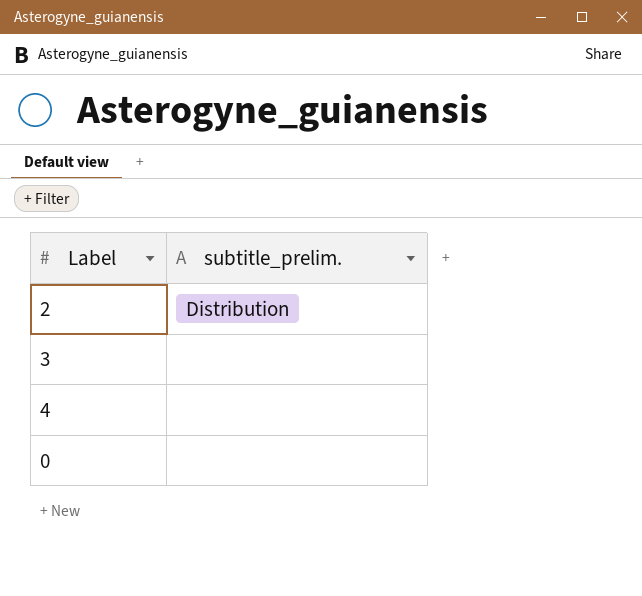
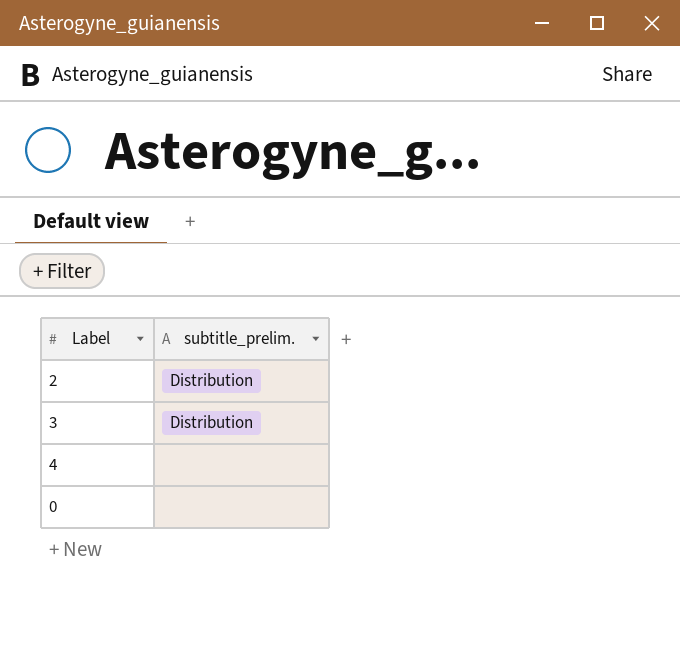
3 | subtitle_prelim.: none -> Distribution

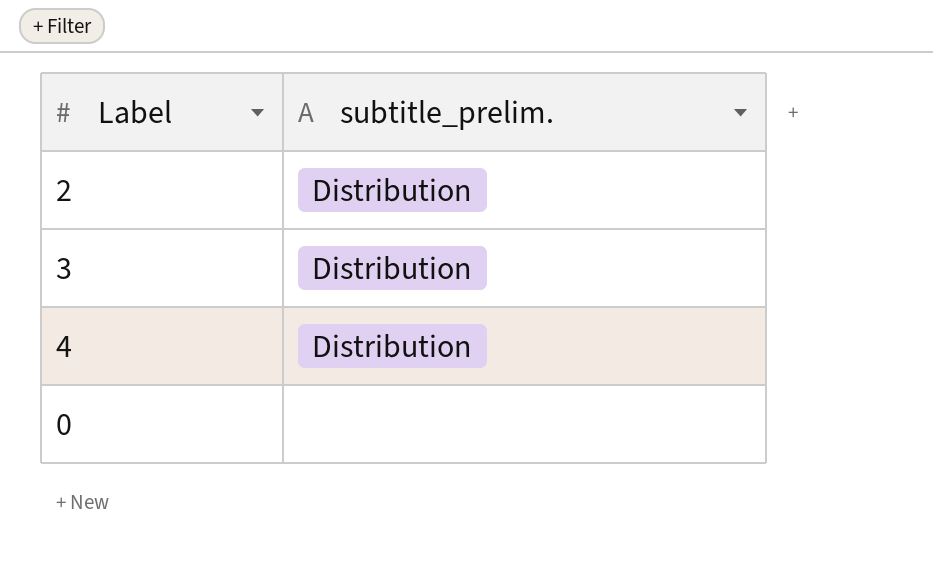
4 | subtitle_prelim.: none -> Distribution

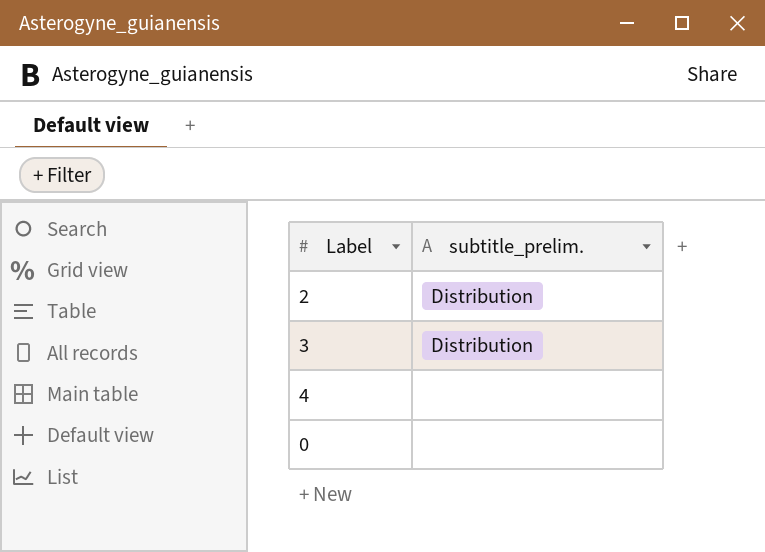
4 | subtitle_prelim.: Distribution -> none

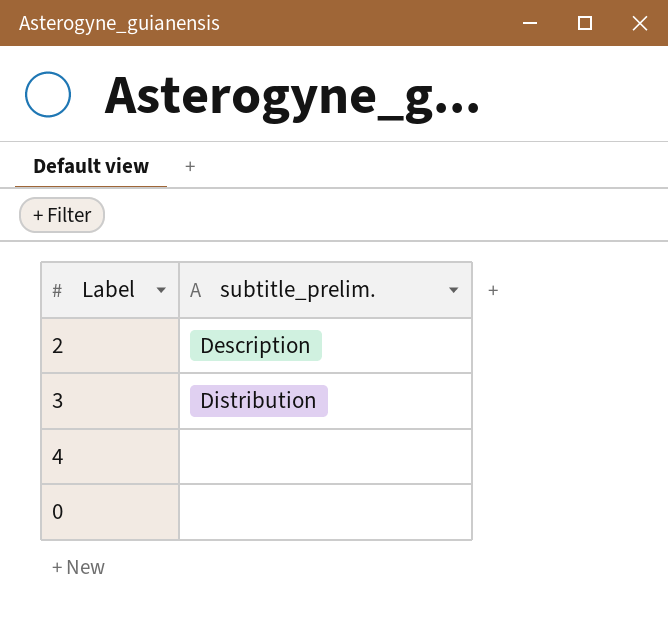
2 | subtitle_prelim.: Distribution -> Description

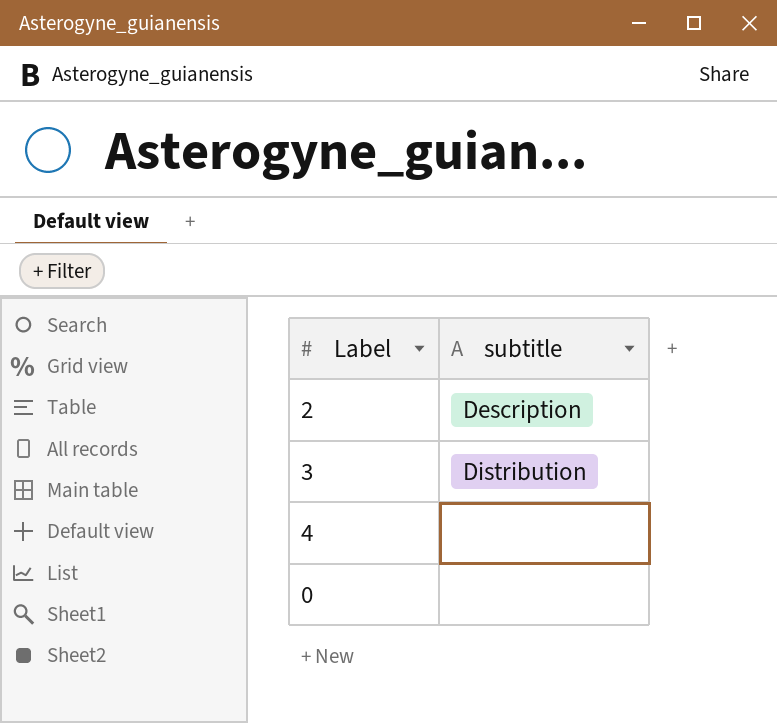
column name: subtitle_prelim. -> subtitle

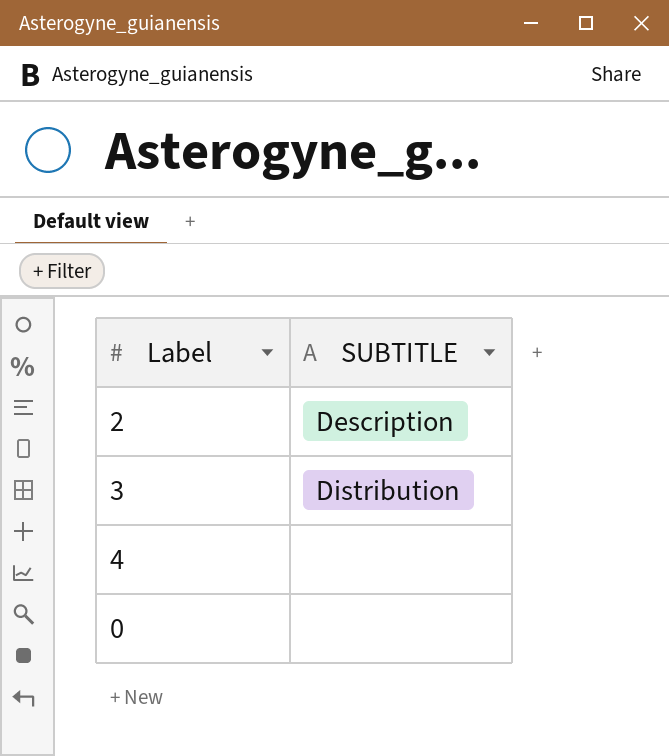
column name: subtitle -> SUBTITLE

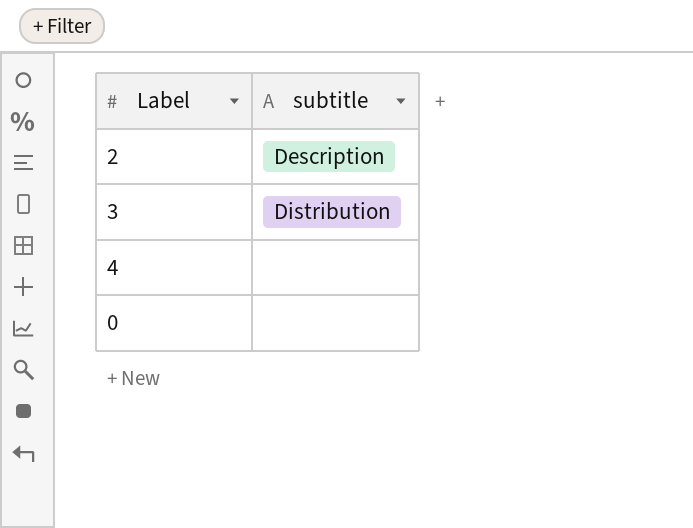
column name: SUBTITLE -> subtitle

